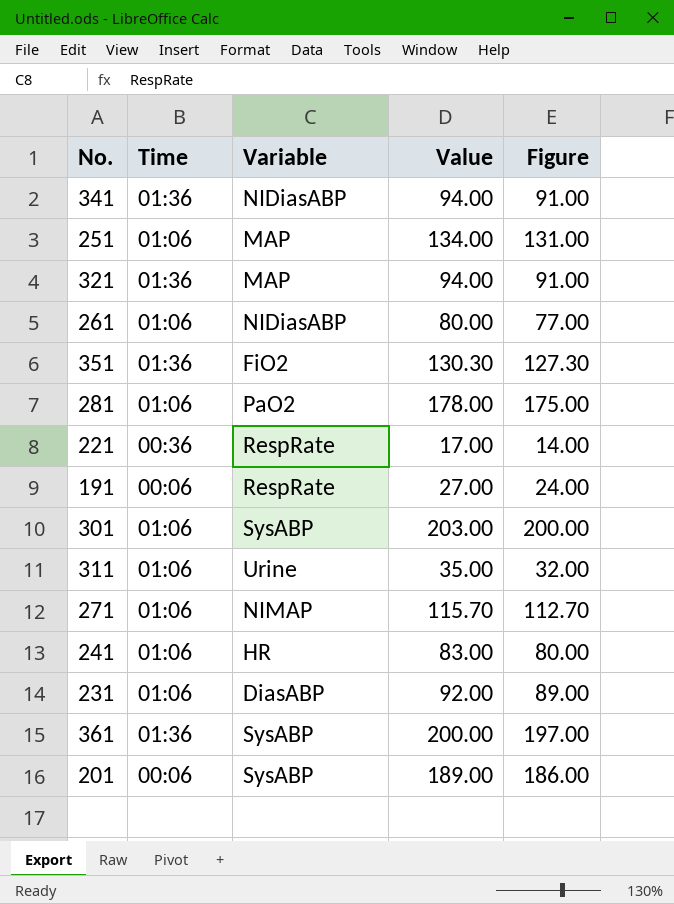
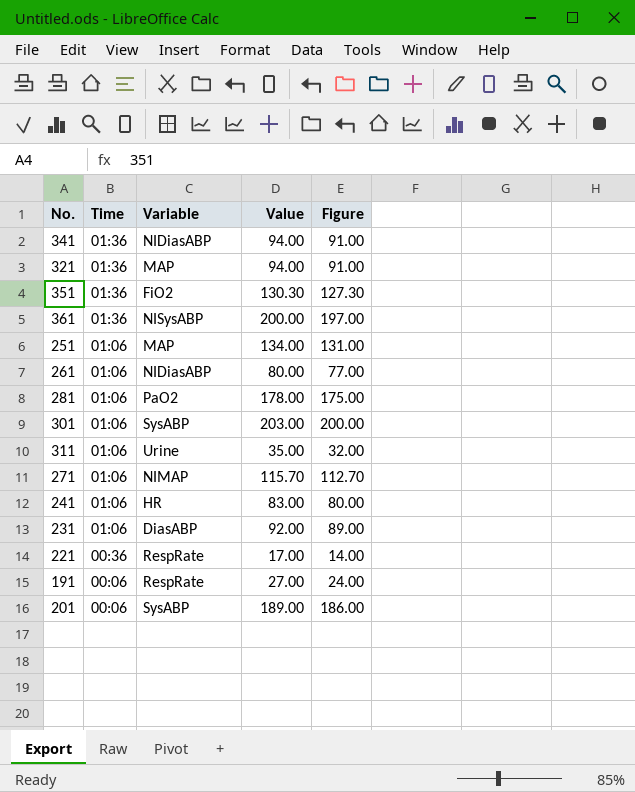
row order: none -> Time descending
361 | Variable: SysABP -> NISysABP

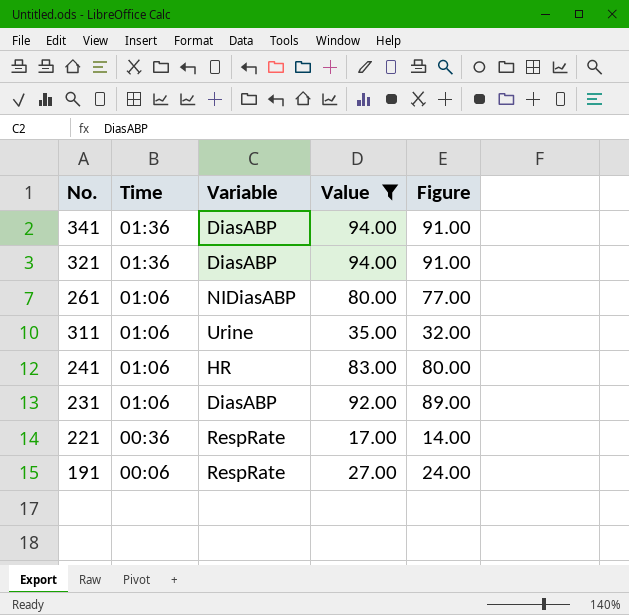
filter: none -> Value <= 94.00
341 | Variable: NIDiasABP -> DiasABP
321 | Variable: MAP -> DiasABP

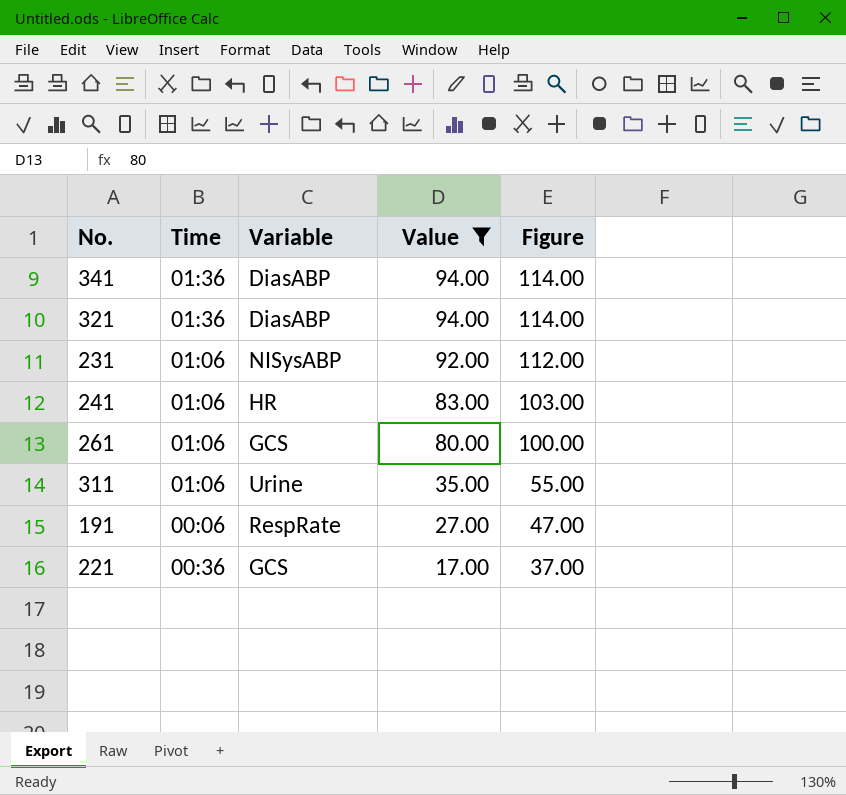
row order: Time descending -> Value descending
column Figure | formula: [Value] - 3 -> [Value] + 20
231 | Variable: DiasABP -> NISysABP
261 | Variable: NIDiasABP -> GCS
221 | Variable: RespRate -> GCS

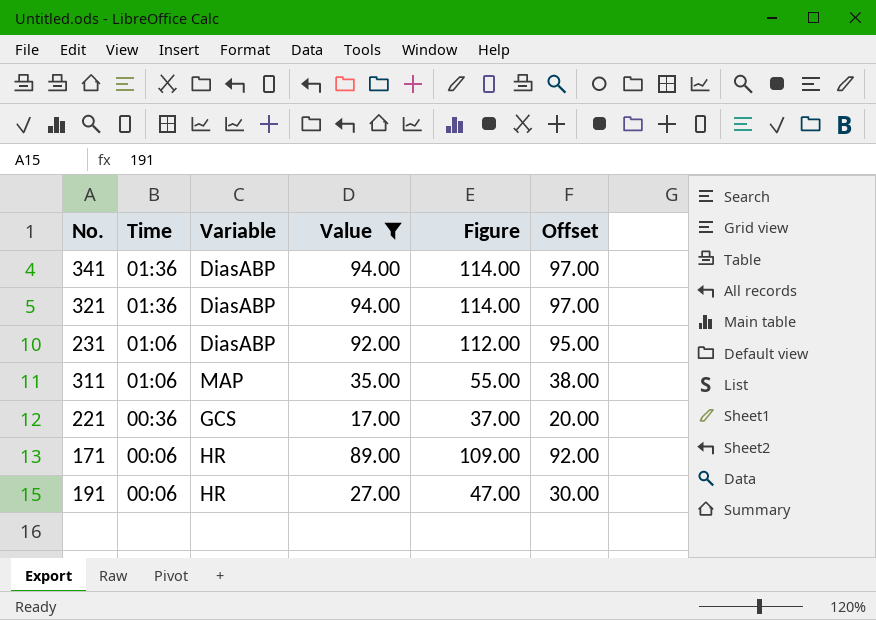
row order: Value descending -> Time descending
column Offset | formula: none -> [Value] + 3
row 241: 01:06 | HR | 83.00 | 103.00 -> none
row 261: 01:06 | GCS | 80.00 | 100.00 -> none
231 | Variable: NISysABP -> DiasABP
311 | Variable: Urine -> MAP
row 171: none -> 00:06 | HR | 89.00 | 109.00 | 92.00
191 | Variable: RespRate -> HR

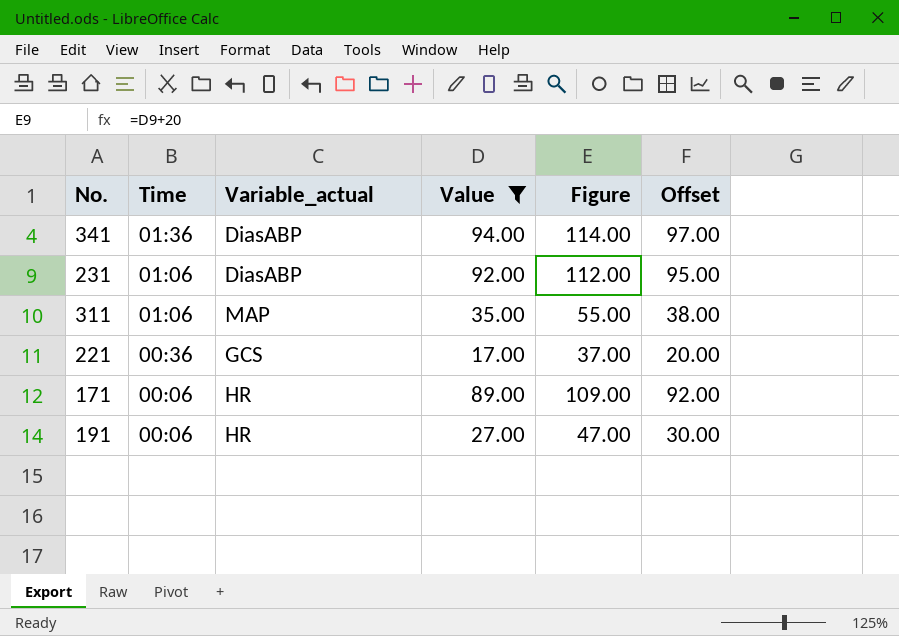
column name: Variable -> Variable_actual
row 321: 01:36 | DiasABP | 94.00 | 114.00 | 97.00 -> none

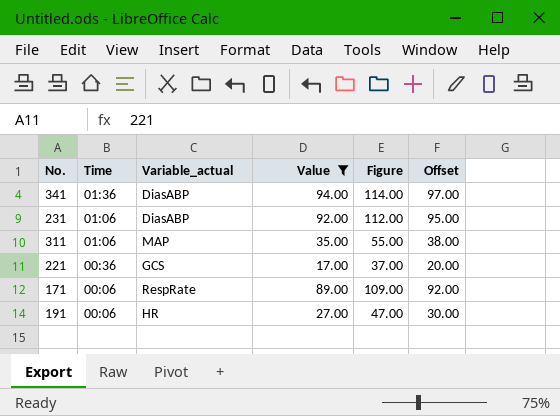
171 | Variable_actual: HR -> RespRate

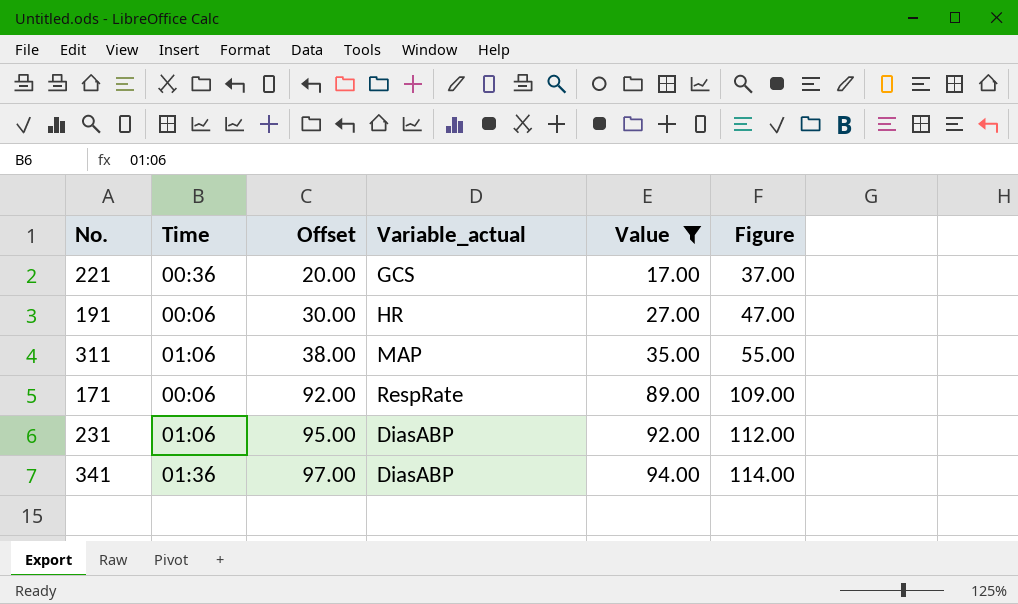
row order: Time descending -> Offset ascending
column Offset | position: 6 -> 3

